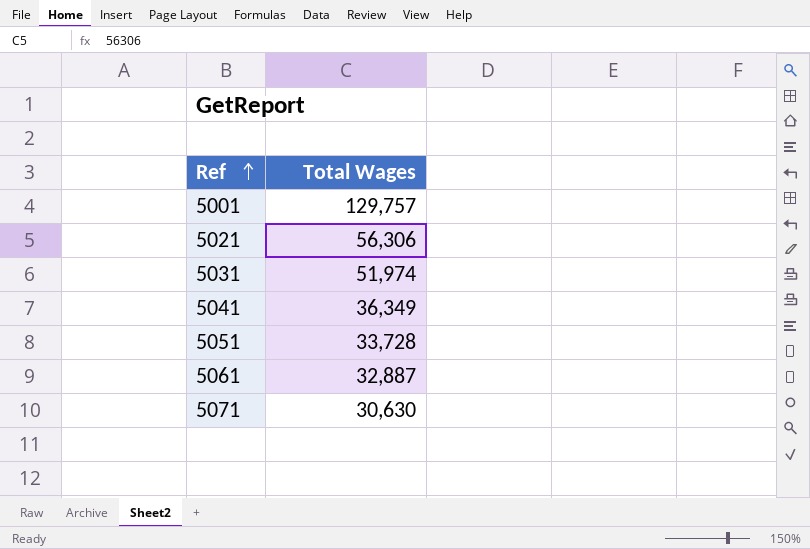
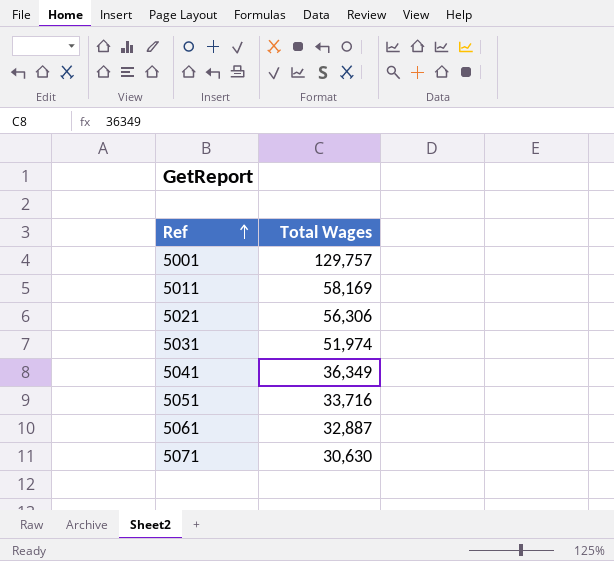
row 5011: none -> 58,169
5051 | Total Wages: 33,728 -> 33,716

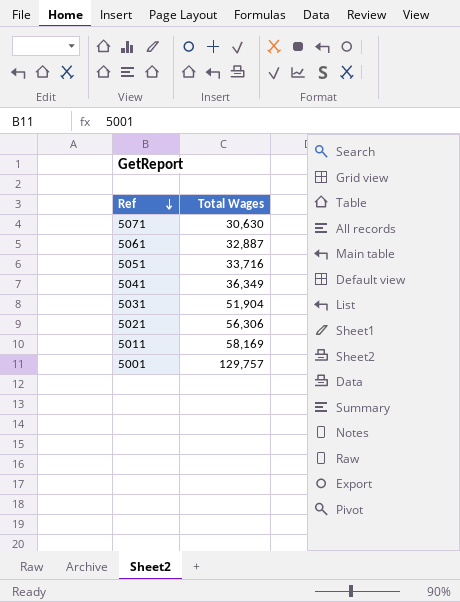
row order: Ref ascending -> Ref descending
5031 | Total Wages: 51,974 -> 51,904

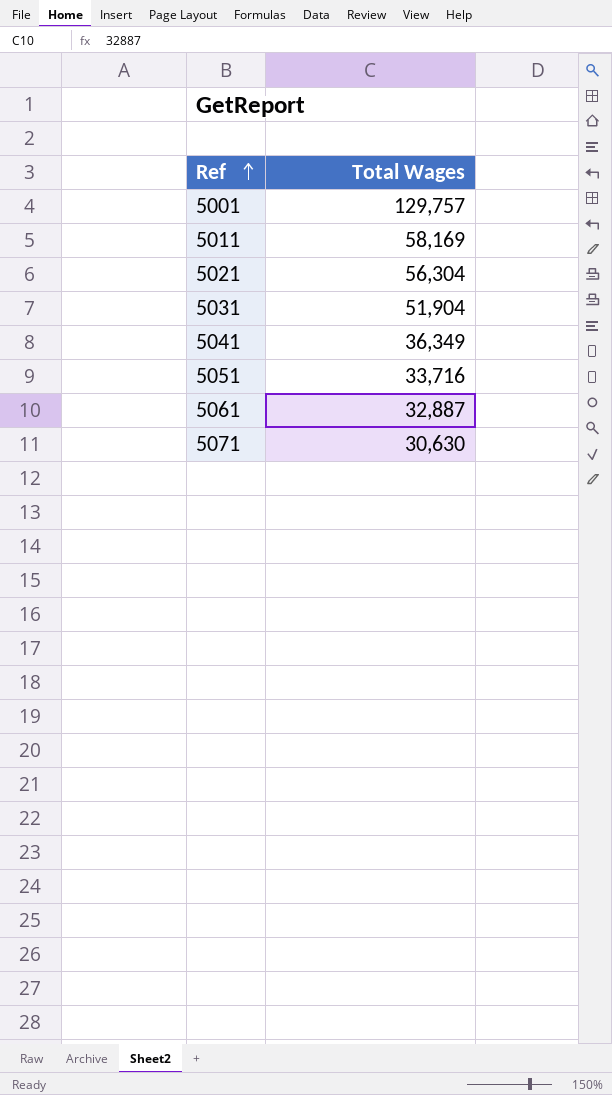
row order: Ref descending -> Ref ascending
5021 | Total Wages: 56,306 -> 56,304

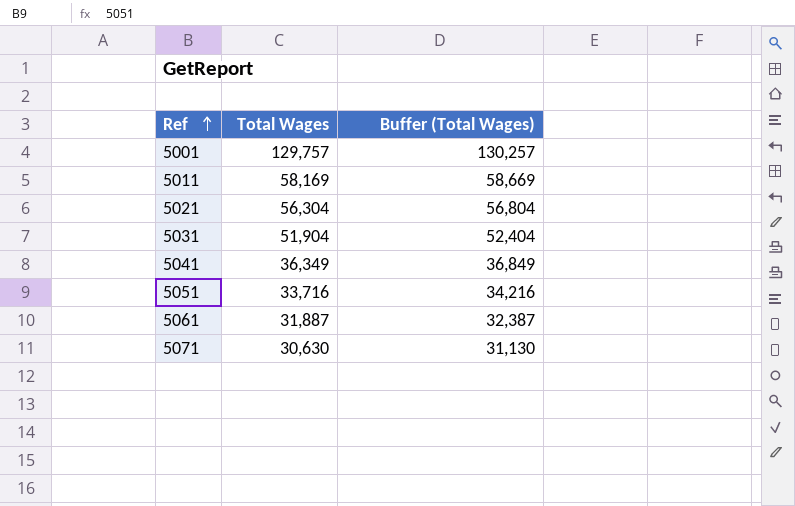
column Buffer (Total Wages) | formula: none -> [Total Wages] + 500
5061 | Total Wages: 32,887 -> 31,887

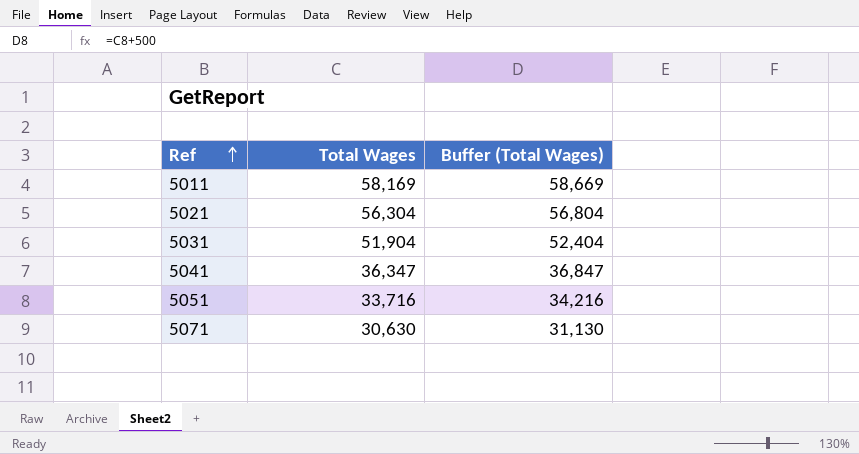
row 5001: 129,757 | 130,257 -> none
row 5061: 31,887 | 32,387 -> none
5041 | Total Wages: 36,349 -> 36,347
5041 | Buffer (Total Wages): 36,849 -> 36,847

